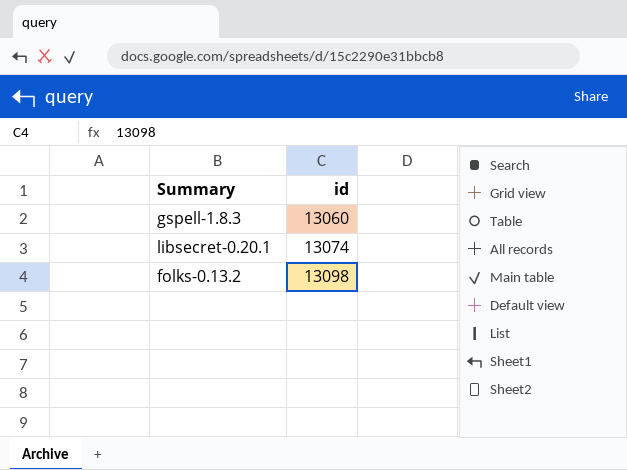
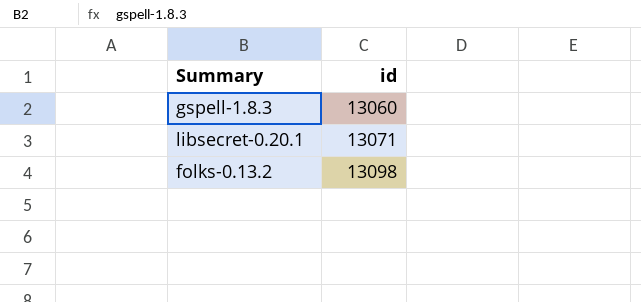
libsecret-0.20.1 | id: 13074 -> 13071

